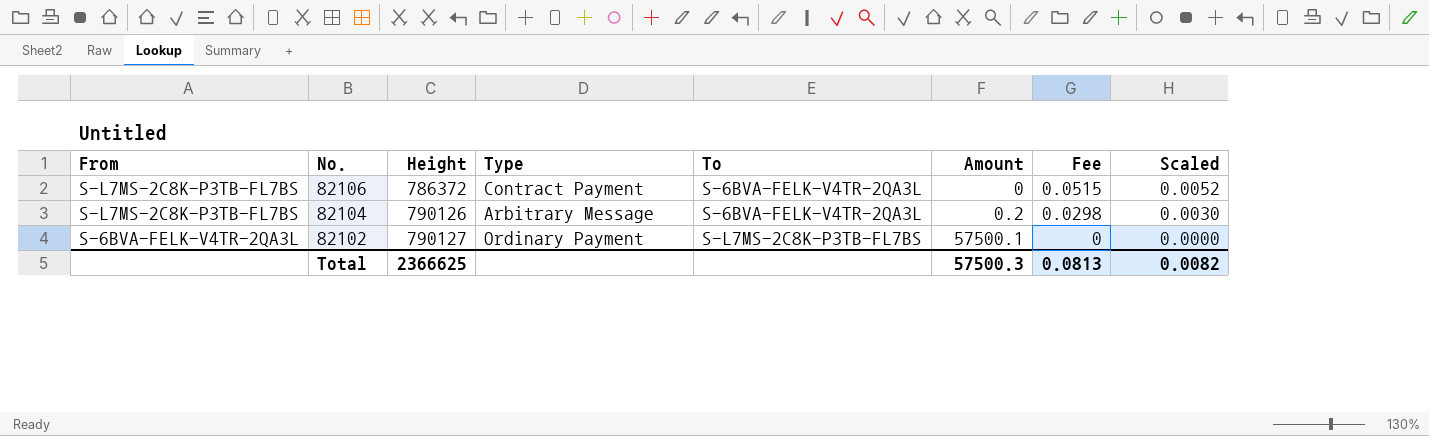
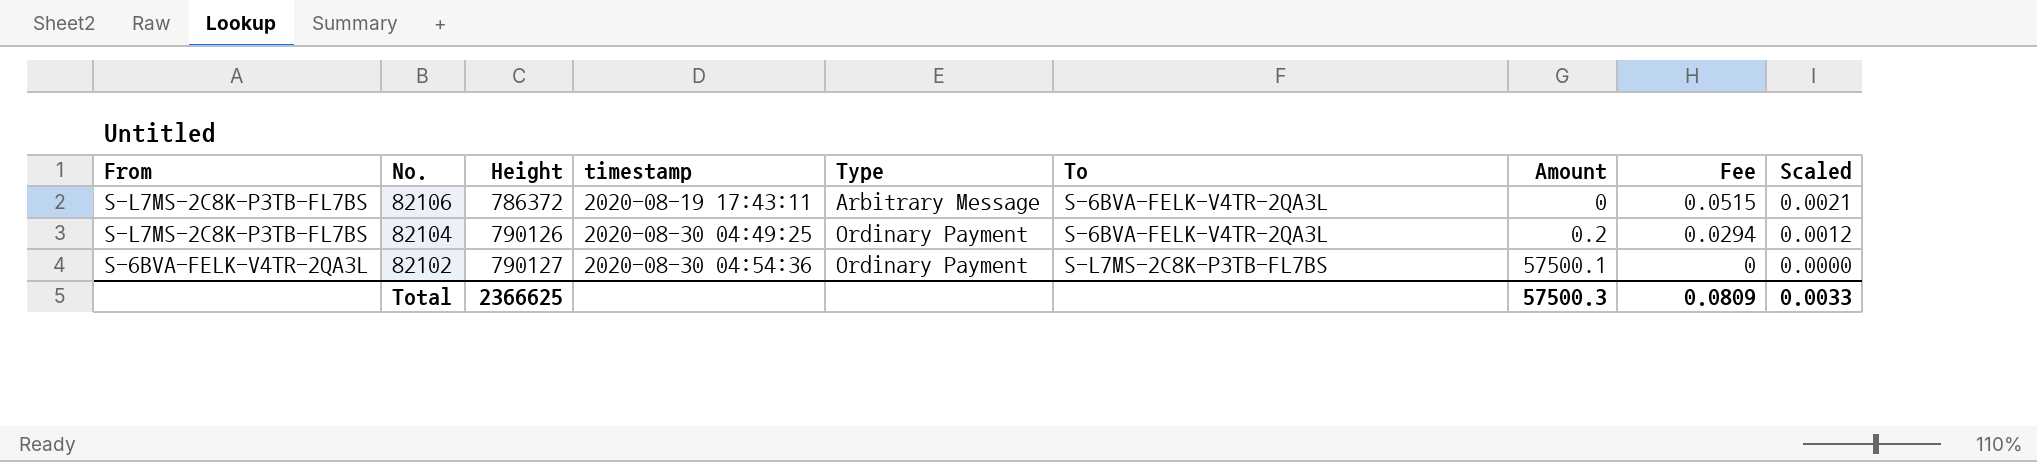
column timestamp | position: none -> 4
column Scaled | formula: [Fee] * 0.1 -> [Fee] * 0.04
82106 | Type: Contract Payment -> Arbitrary Message
82104 | Type: Arbitrary Message -> Ordinary Payment
82104 | Fee: 0.0298 -> 0.0294
Total | Fee: 0.0813 -> 0.0809
Total | Scaled: 0.0082 -> 0.0033

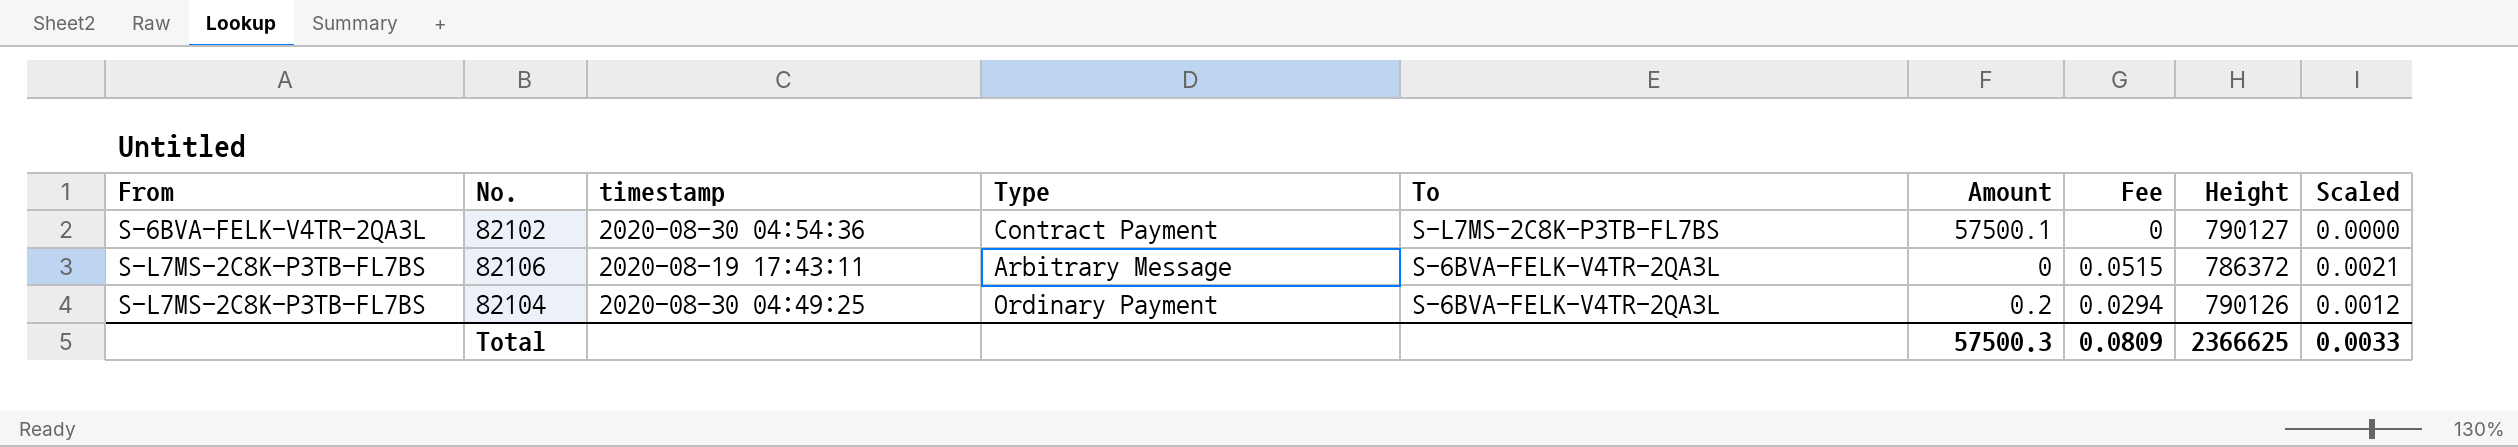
row order: From descending -> From ascending
column Height | position: 3 -> 8
82102 | Type: Ordinary Payment -> Contract Payment

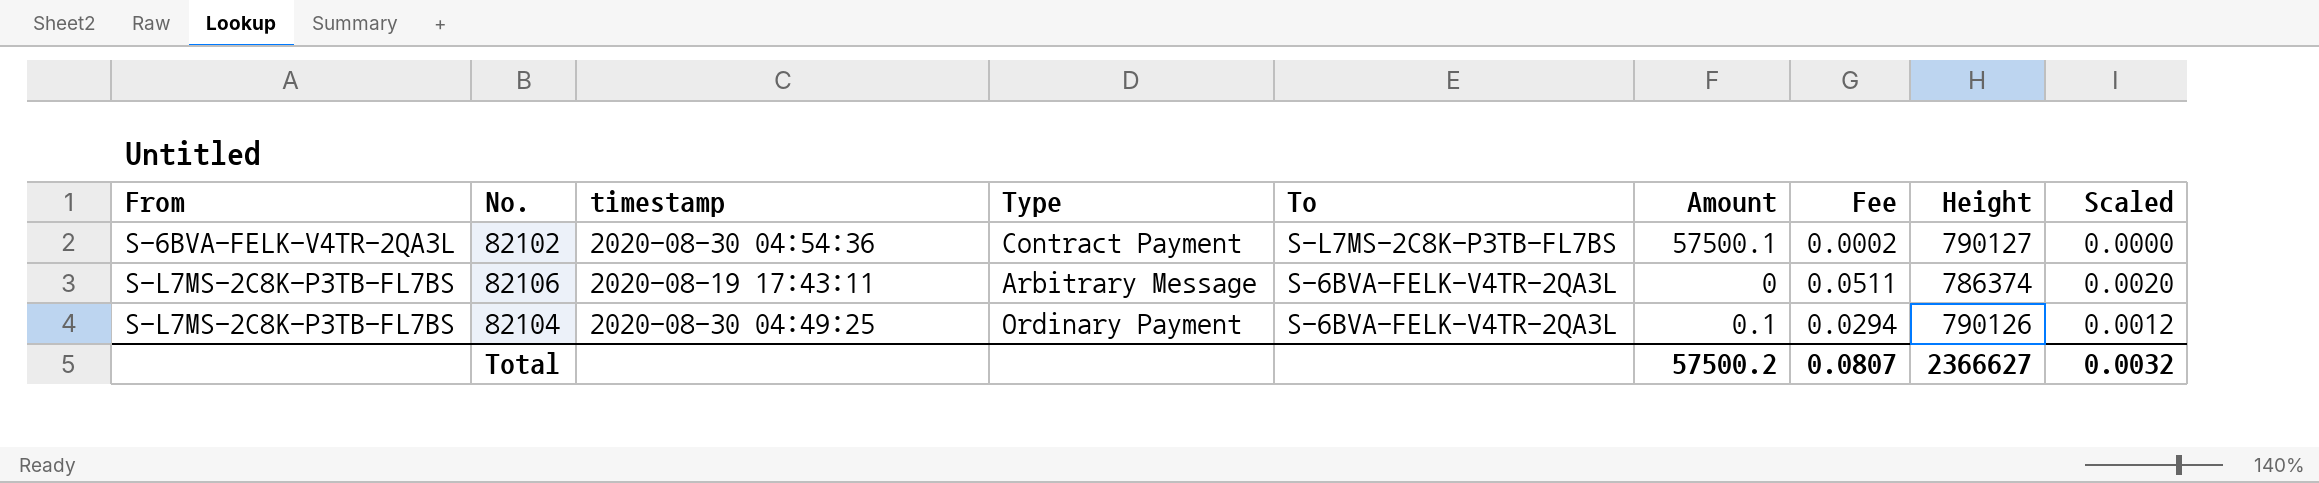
82102 | Fee: 0 -> 0.0002
82106 | Fee: 0.0515 -> 0.0511
82106 | Height: 786372 -> 786374
82106 | Scaled: 0.0021 -> 0.0020
82104 | Amount: 0.2 -> 0.1
Total | Amount: 57500.3 -> 57500.2
Total | Fee: 0.0809 -> 0.0807
Total | Height: 2366625 -> 2366627
Total | Scaled: 0.0033 -> 0.0032

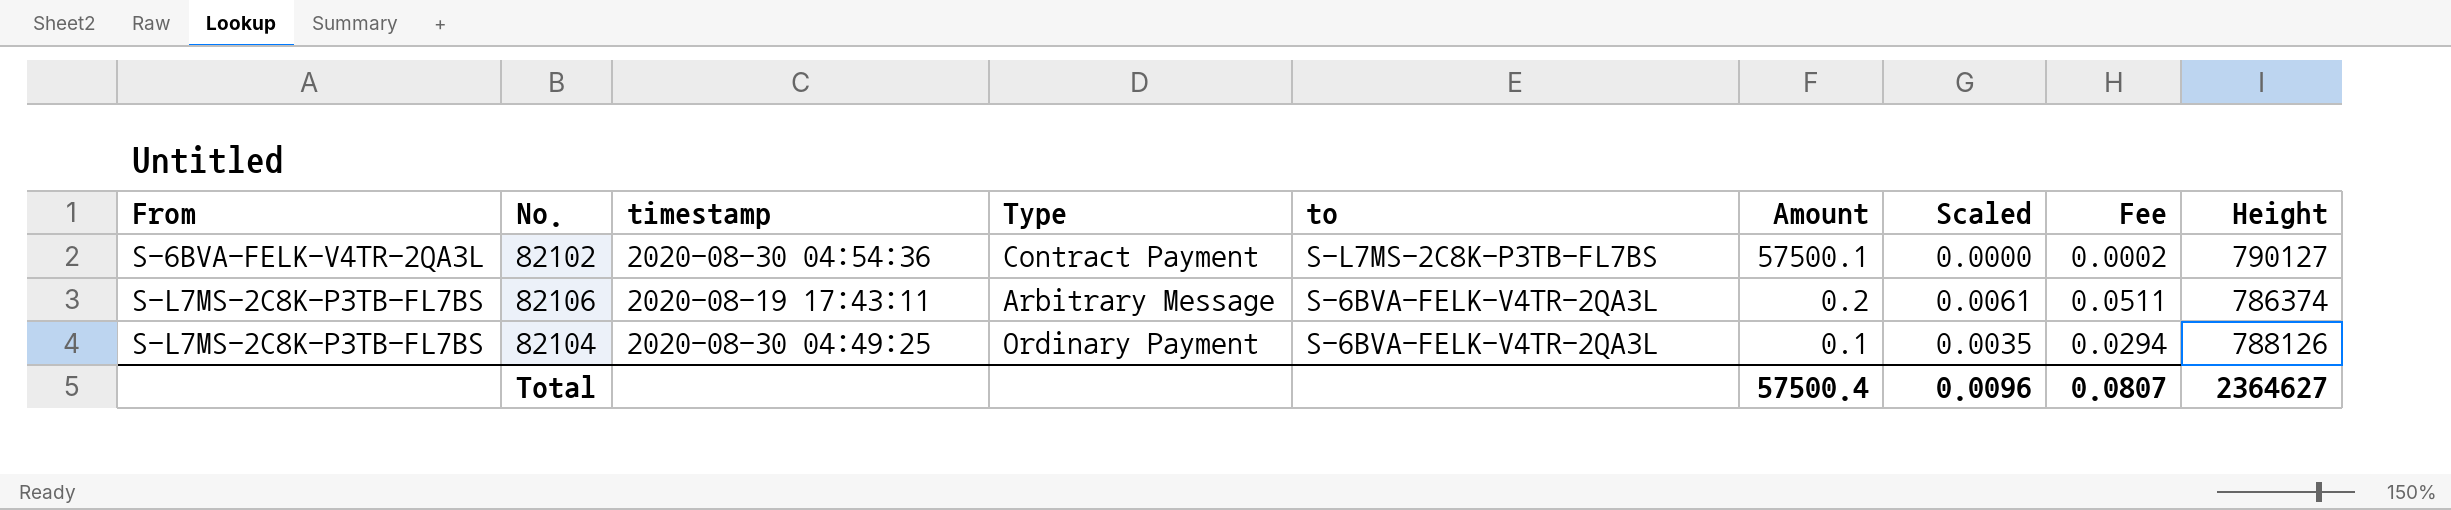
column name: To -> to
column Scaled | formula: [Fee] * 0.04 -> [Fee] * 0.12
column Scaled | position: 9 -> 7
82106 | Amount: 0 -> 0.2
82104 | Height: 790126 -> 788126
Total | Amount: 57500.2 -> 57500.4
Total | Scaled: 0.0032 -> 0.0096
Total | Height: 2366627 -> 2364627

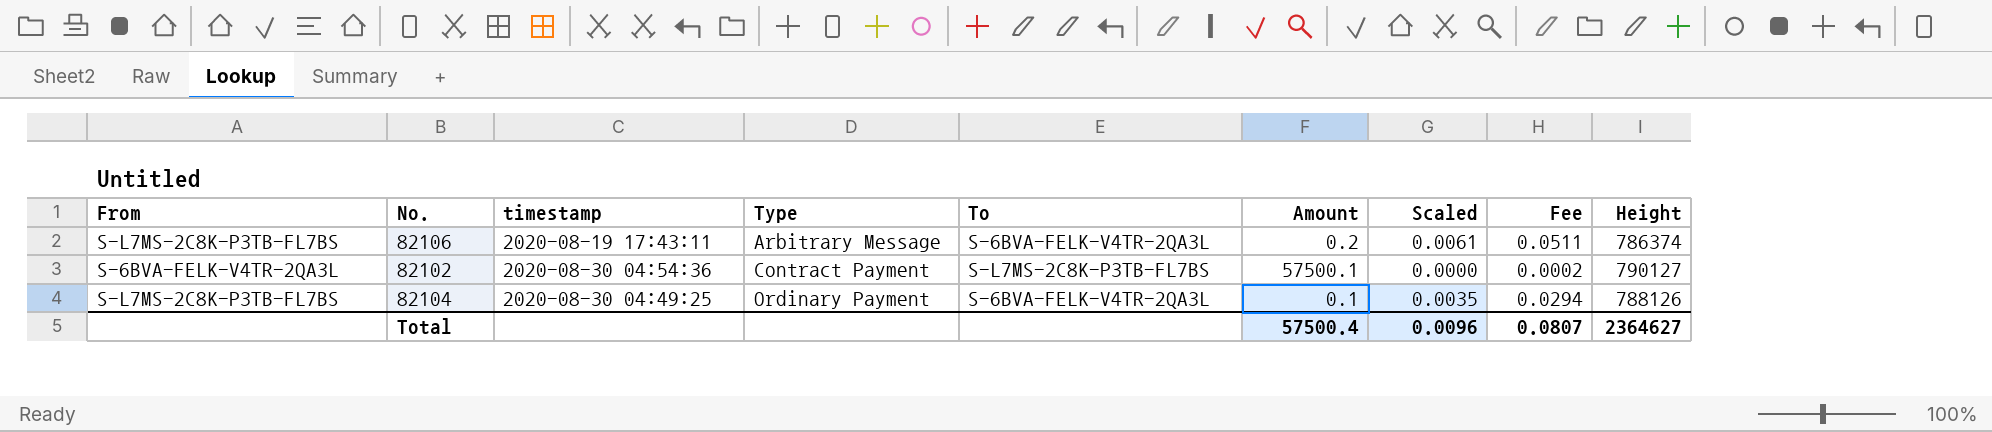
row order: From ascending -> Type ascending
column name: to -> To

